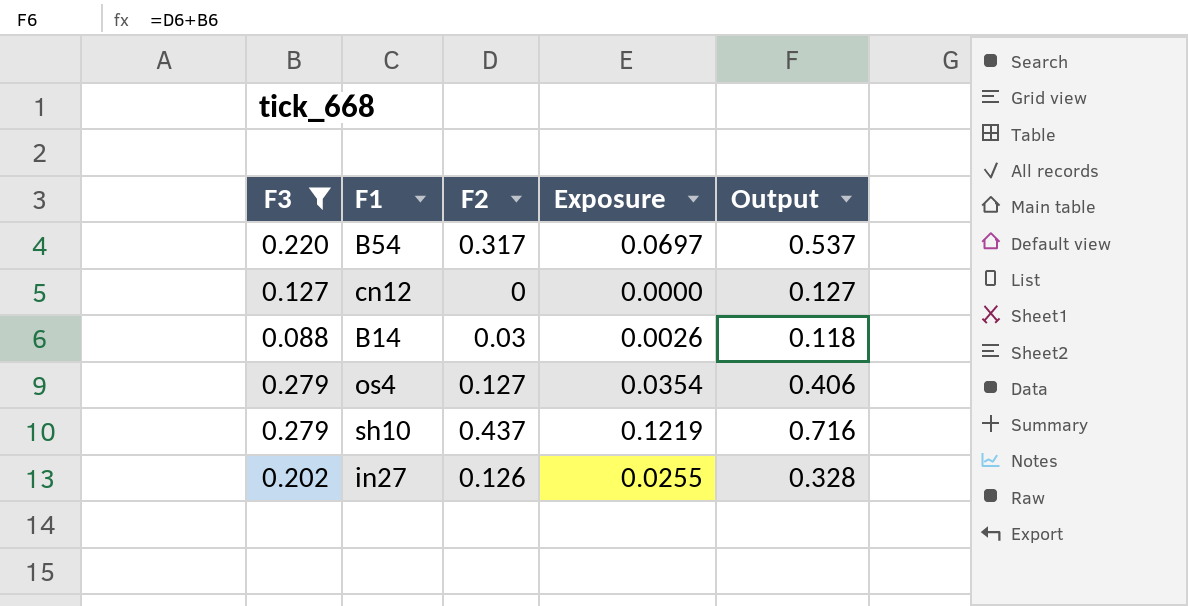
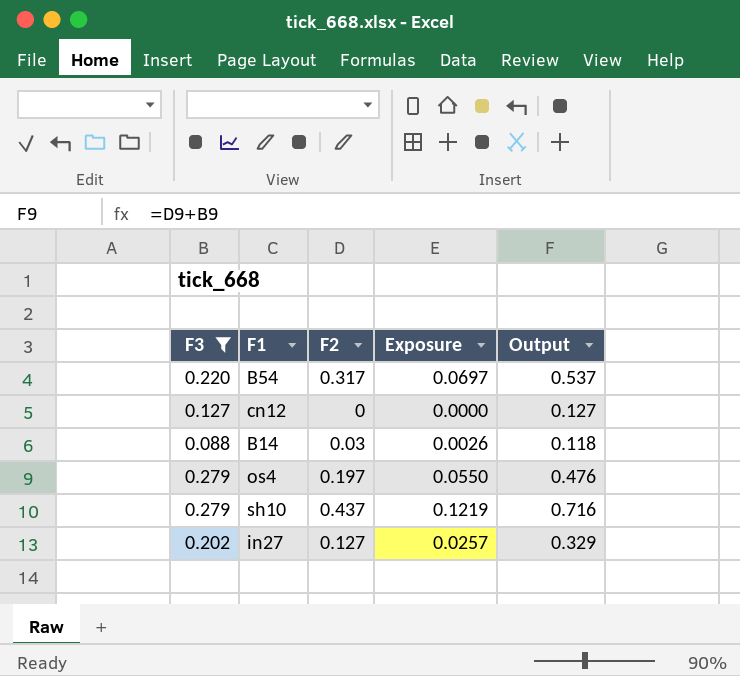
os4 | F2: 0.127 -> 0.197
os4 | Exposure: 0.0354 -> 0.0550
os4 | Output: 0.406 -> 0.476
in27 | F2: 0.126 -> 0.127
in27 | Exposure: 0.0255 -> 0.0257
in27 | Output: 0.328 -> 0.329

